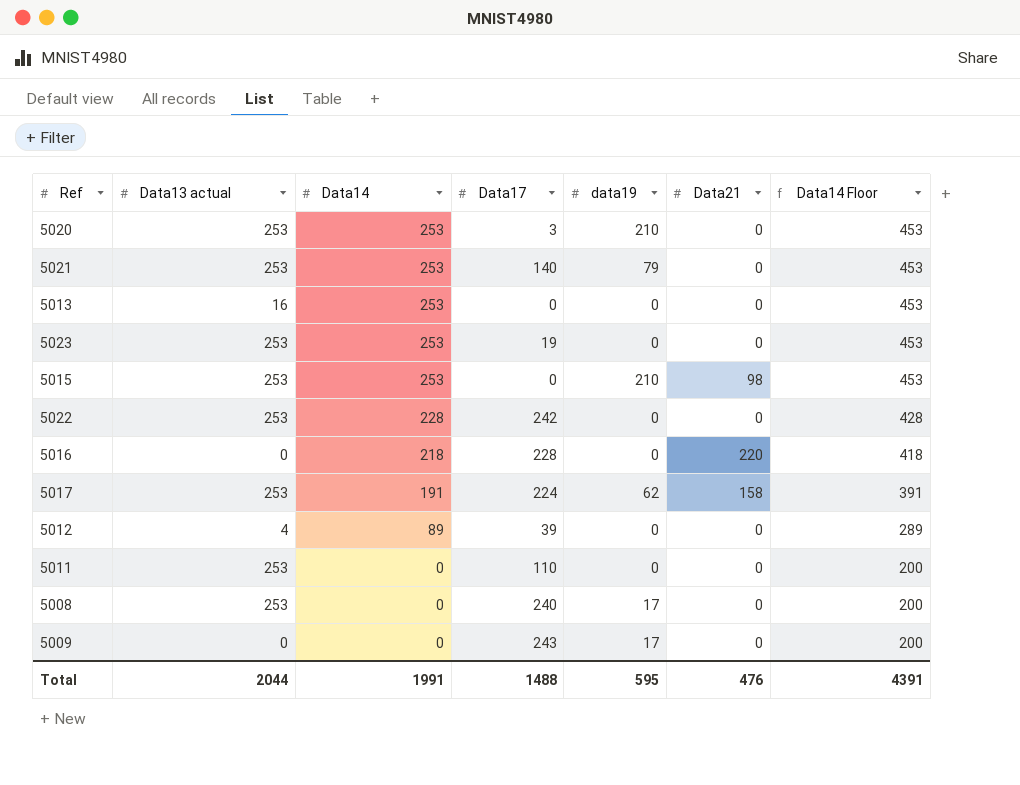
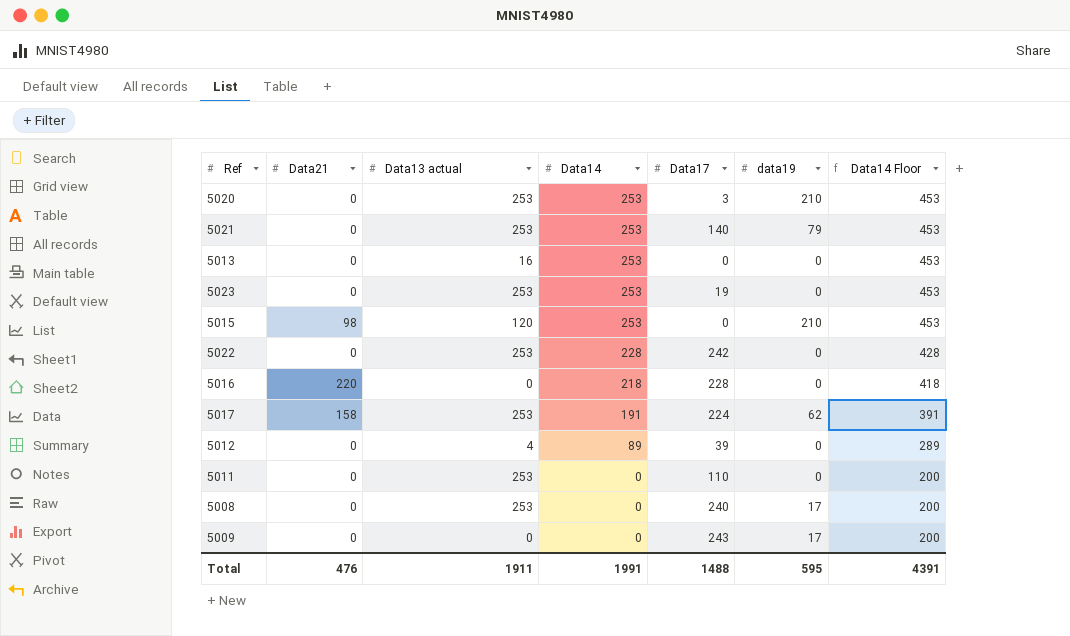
column Data21 | position: 6 -> 2
5015 | Data13 actual: 253 -> 120
Total | Data13 actual: 2044 -> 1911

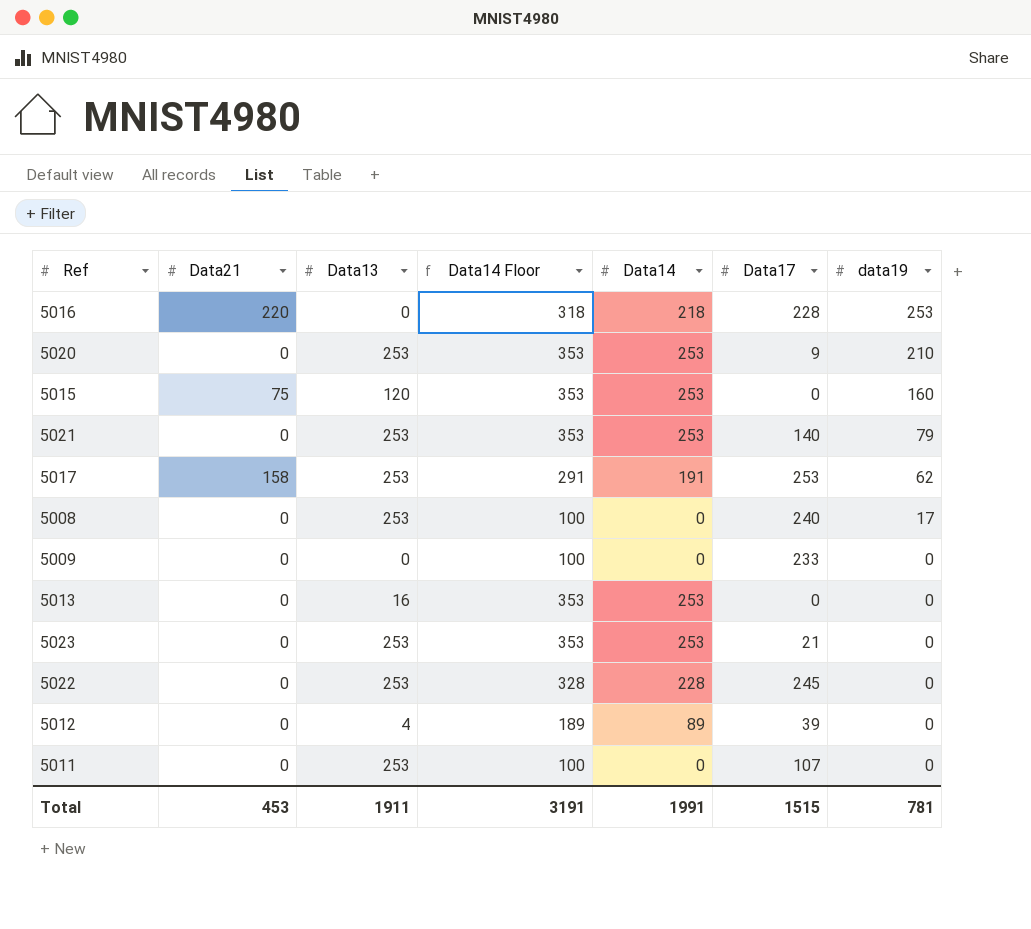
row order: Data14 descending -> data19 descending
column name: Data13 actual -> Data13
column Data14 Floor | formula: [Data14] + 200 -> [Data14] + 100
column Data14 Floor | position: 7 -> 4
5016 | data19: 0 -> 253
5020 | Data17: 3 -> 9
5015 | Data21: 98 -> 75
5015 | data19: 210 -> 160
5017 | Data17: 224 -> 253
5009 | Data17: 243 -> 233
5009 | data19: 17 -> 0
5023 | Data17: 19 -> 21
5022 | Data17: 242 -> 245
5011 | Data17: 110 -> 107
Total | Data21: 476 -> 453
Total | Data14 Floor: 4391 -> 3191
Total | Data17: 1488 -> 1515
Total | data19: 595 -> 781

